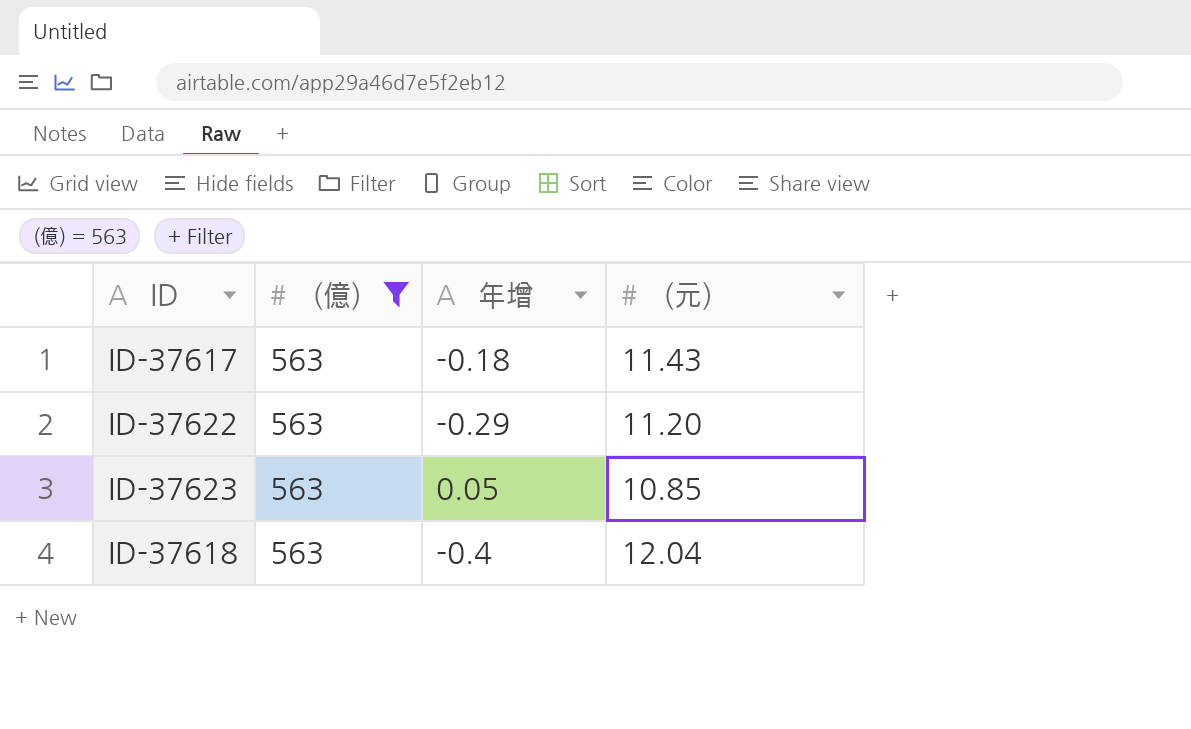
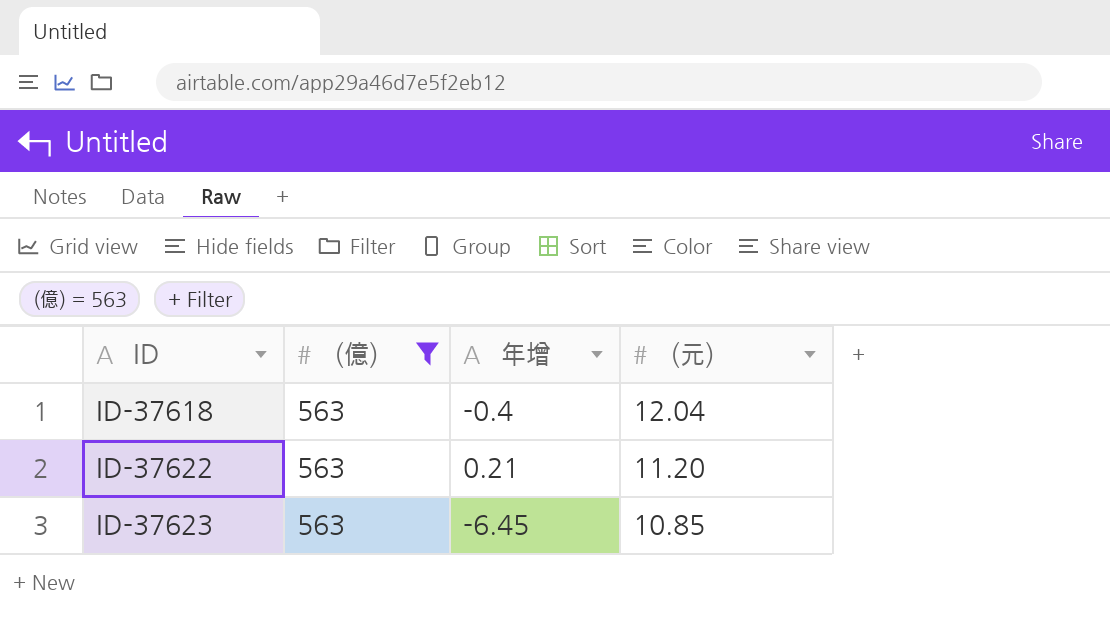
row order: none -> ID ascending
row ID-37617: 563 | -0.18 | 11.43 -> none
ID-37622 | 年增: -0.29 -> 0.21
ID-37623 | 年增: 0.05 -> -6.45

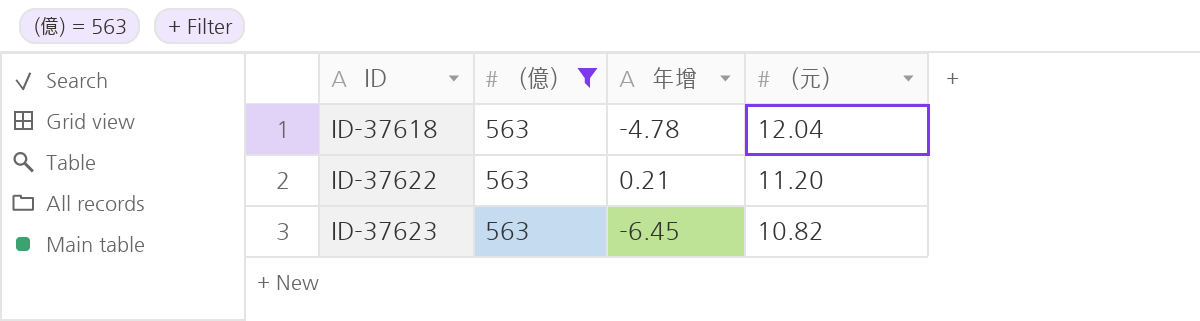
ID-37618 | 年增: -0.4 -> -4.78
ID-37623 | (元): 10.85 -> 10.82

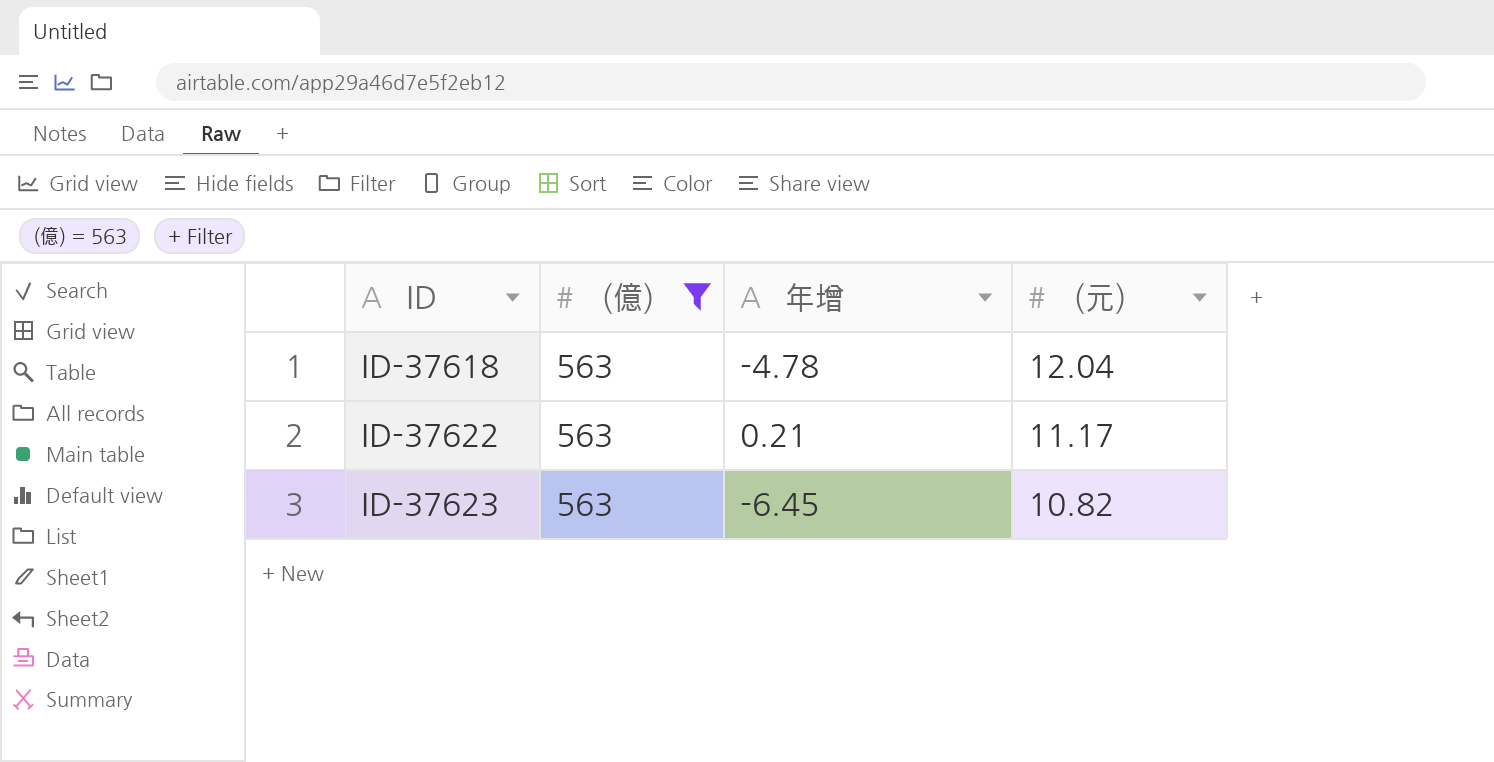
ID-37622 | (元): 11.20 -> 11.17

